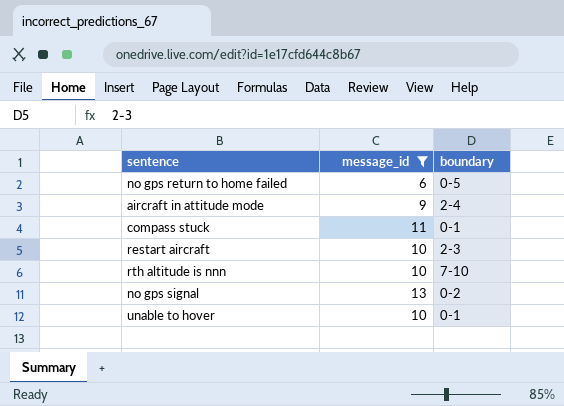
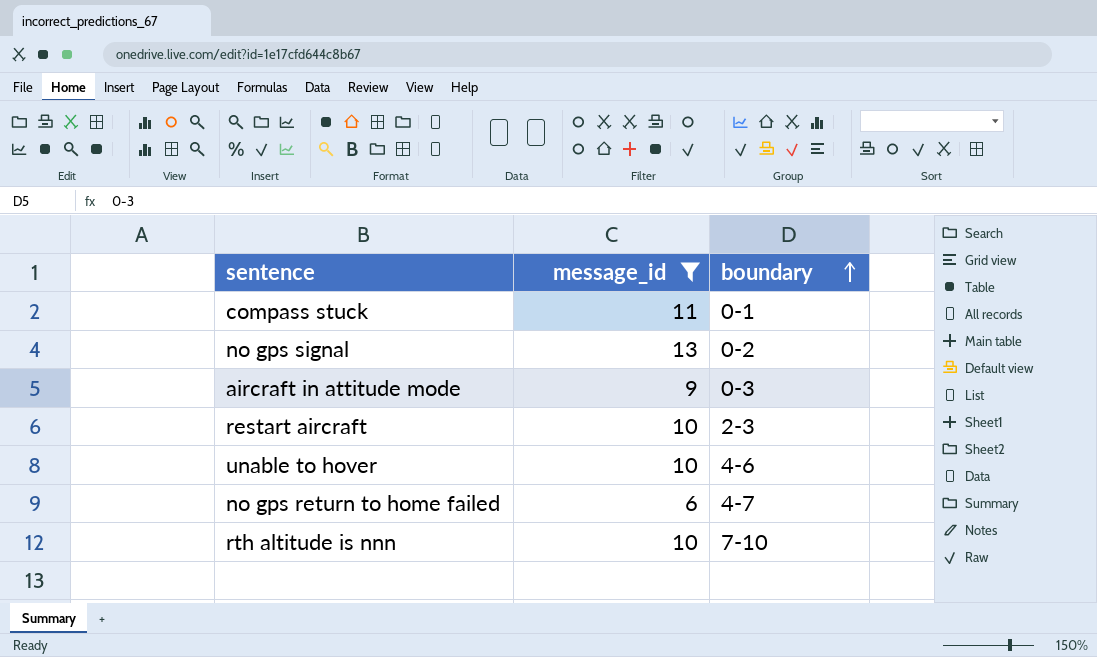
row order: none -> boundary ascending
aircraft in attitude mode | boundary: 2-4 -> 0-3
unable to hover | boundary: 0-1 -> 4-6
no gps return to home failed | boundary: 0-5 -> 4-7

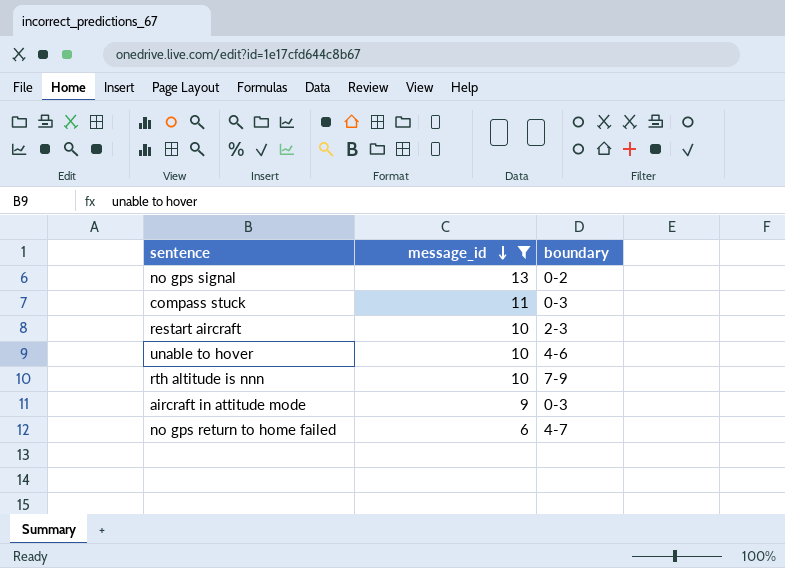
row order: boundary ascending -> message_id descending
compass stuck | boundary: 0-1 -> 0-3
rth altitude is nnn | boundary: 7-10 -> 7-9

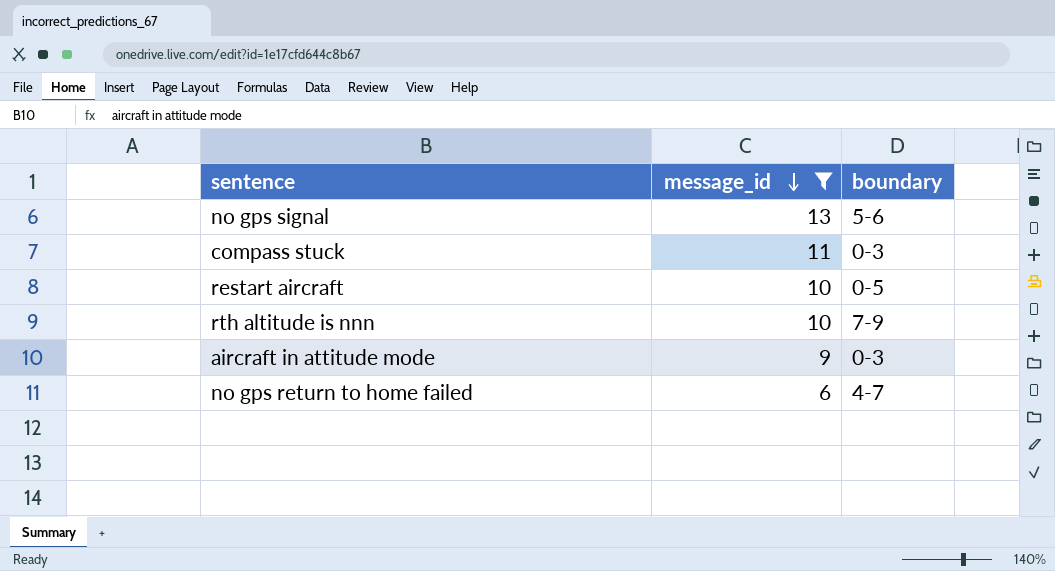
row unable to hover: 10 | 4-6 -> none
no gps signal | boundary: 0-2 -> 5-6
restart aircraft | boundary: 2-3 -> 0-5

